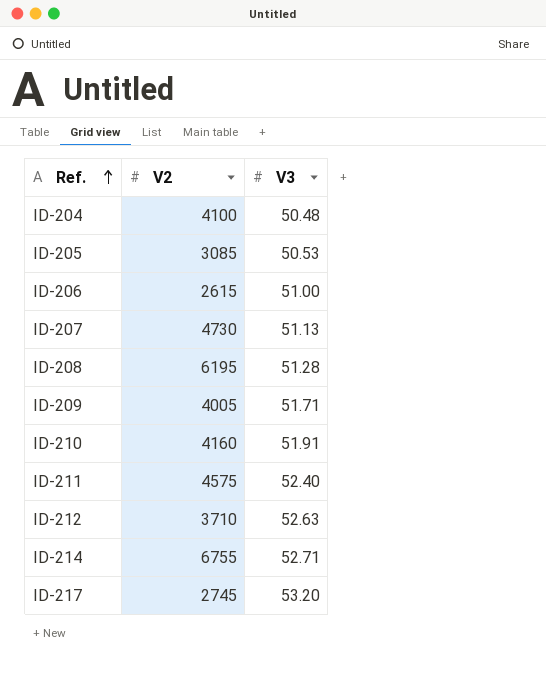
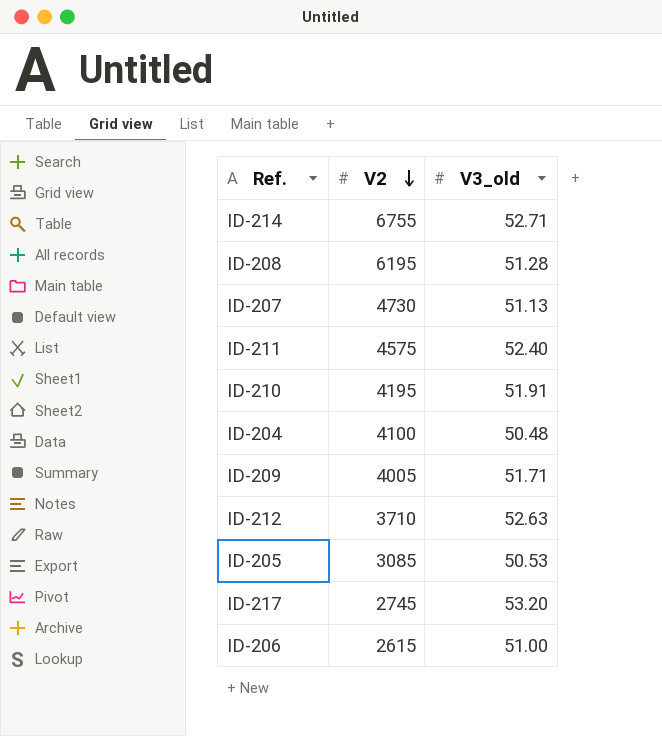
row order: Ref. ascending -> V2 descending
column name: V3 -> V3_old
ID-210 | V2: 4160 -> 4195

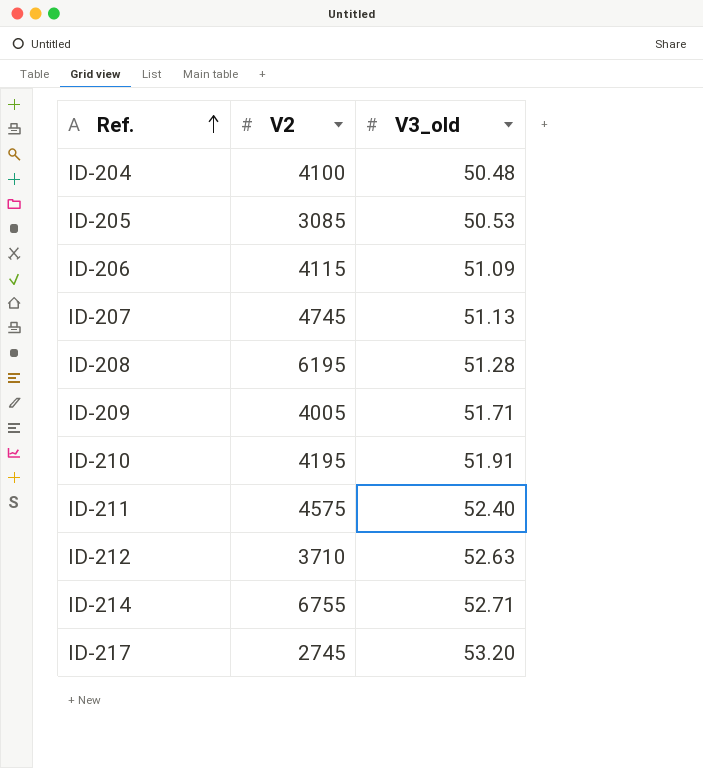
row order: V2 descending -> Ref. ascending
ID-206 | V2: 2615 -> 4115
ID-206 | V3_old: 51.00 -> 51.09
ID-207 | V2: 4730 -> 4745

